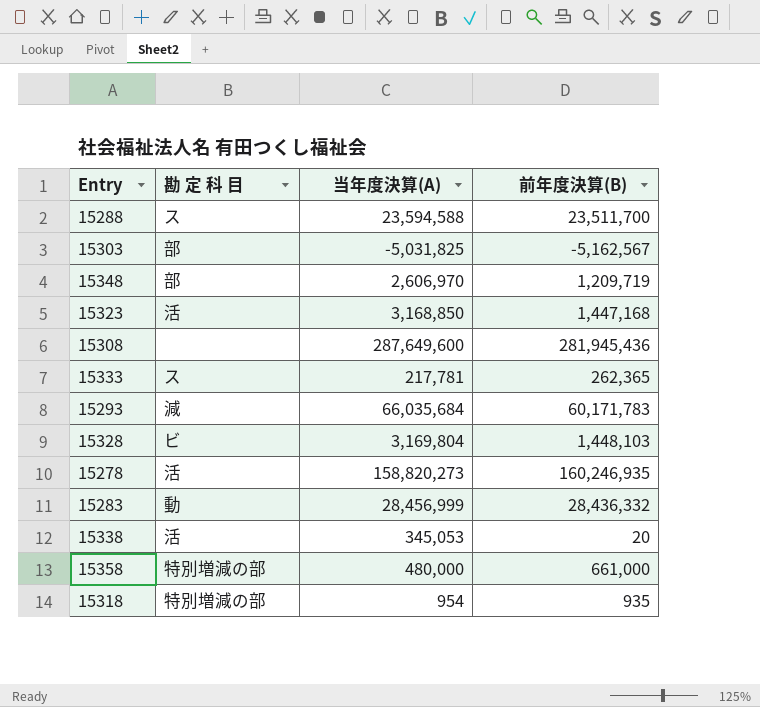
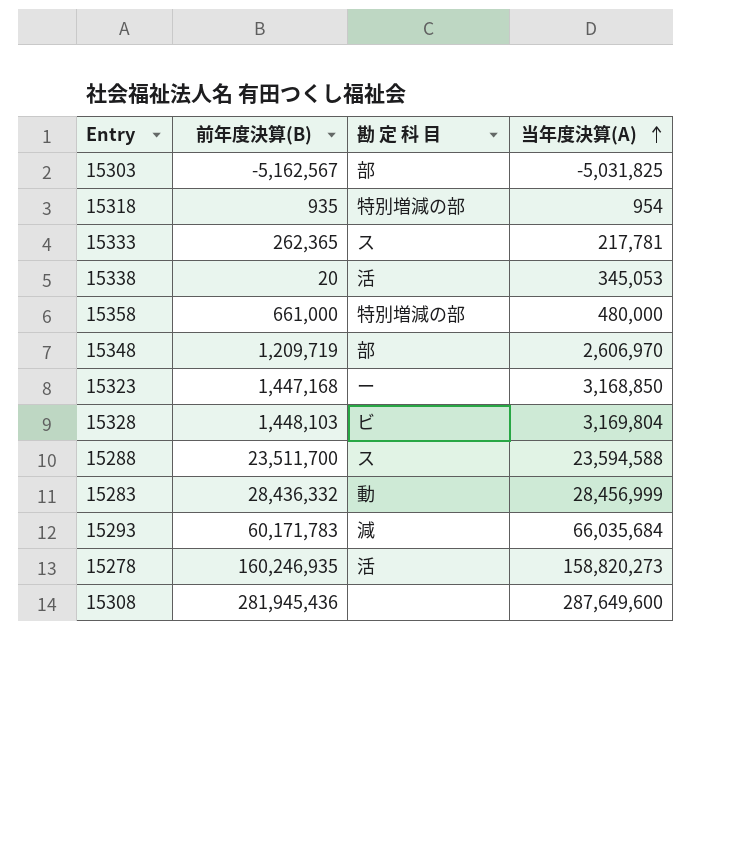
row order: none -> 当年度決算(A) ascending
column 前年度決算(B) | position: 4 -> 2
15323 | 勘 定 科 目: 活 -> ー

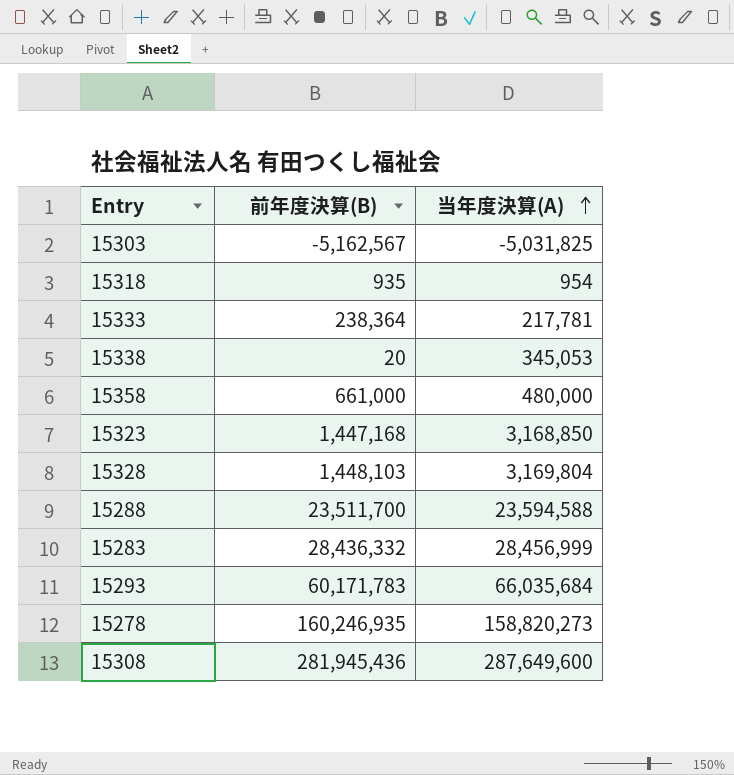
column 勘 定 科 目 | position: 3 -> none
row 15348: 1,209,719 | 部 | 2,606,970 -> none
15333 | 前年度決算(B): 262,365 -> 238,364

